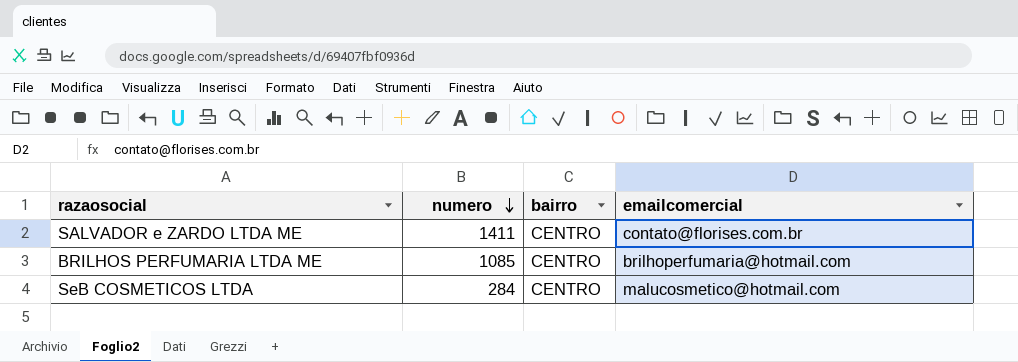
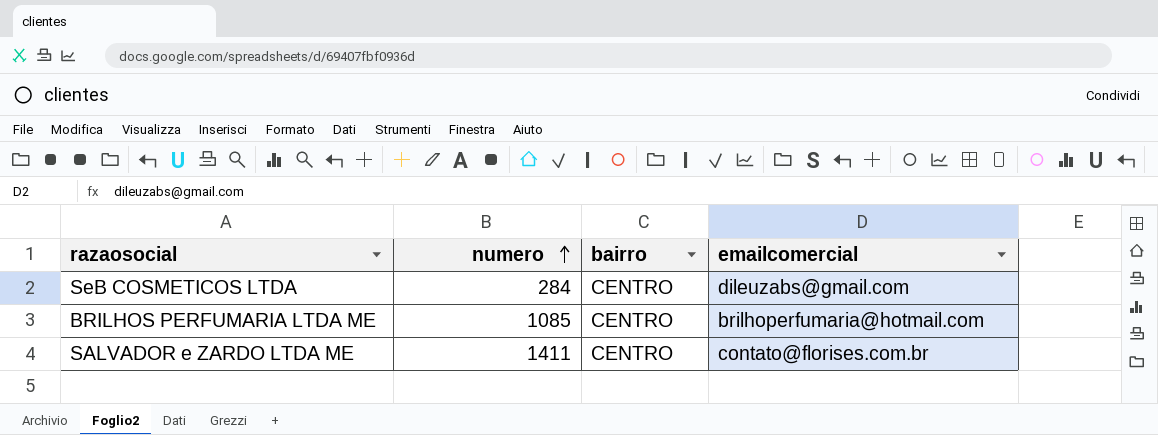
row order: numero descending -> numero ascending
SeB COSMETICOS LTDA | emailcomercial: malucosmetico@hotmail.com -> dileuzabs@gmail.com

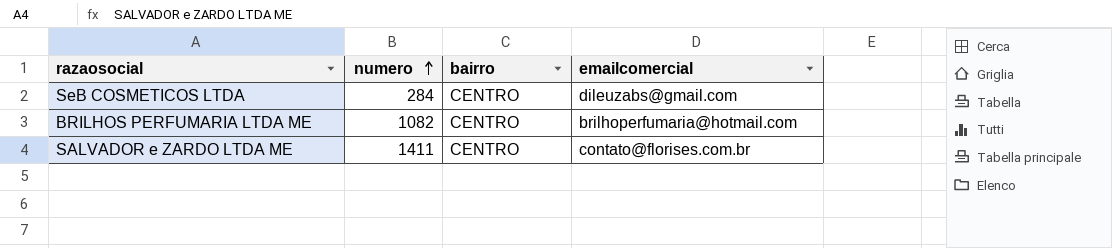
BRILHOS PERFUMARIA LTDA ME | numero: 1085 -> 1082

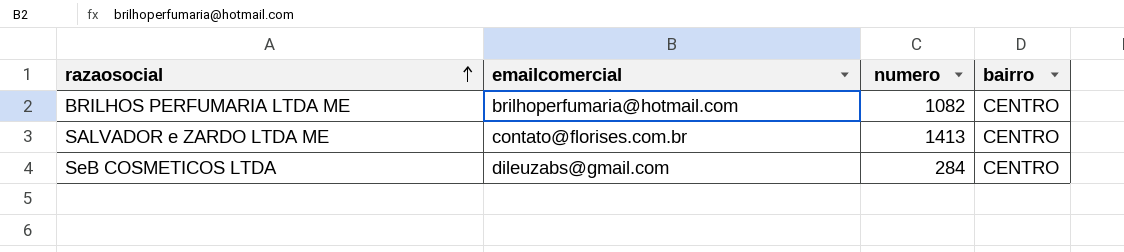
row order: numero ascending -> razaosocial ascending
column emailcomercial | position: 4 -> 2
SALVADOR e ZARDO LTDA ME | numero: 1411 -> 1413

